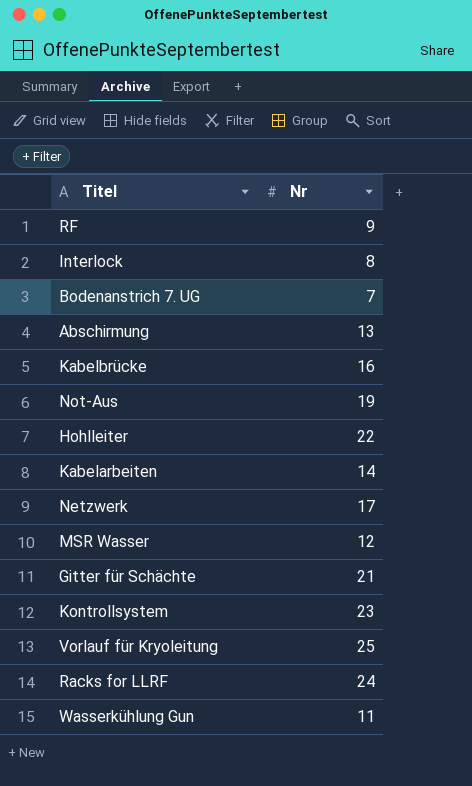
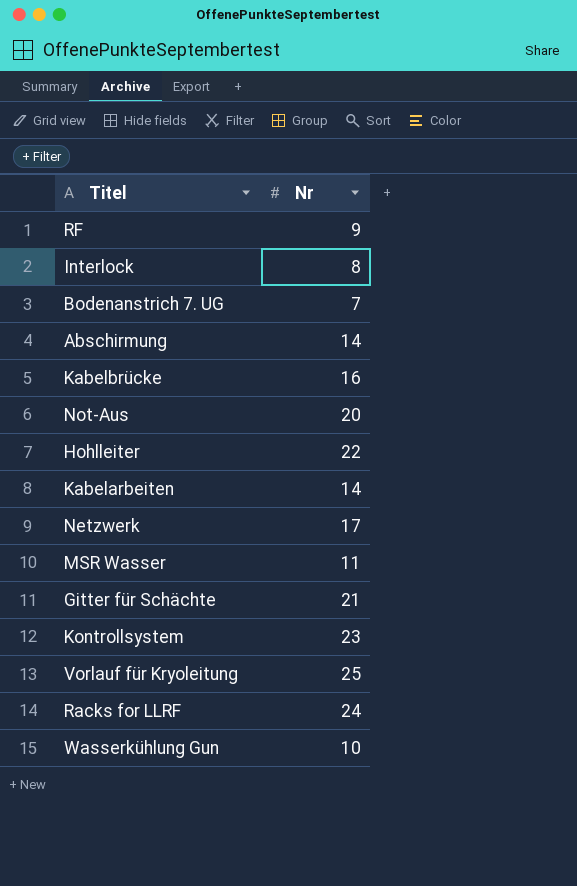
Abschirmung | Nr: 13 -> 14
Not-Aus | Nr: 19 -> 20
MSR Wasser | Nr: 12 -> 11
Wasserkühlung Gun | Nr: 11 -> 10

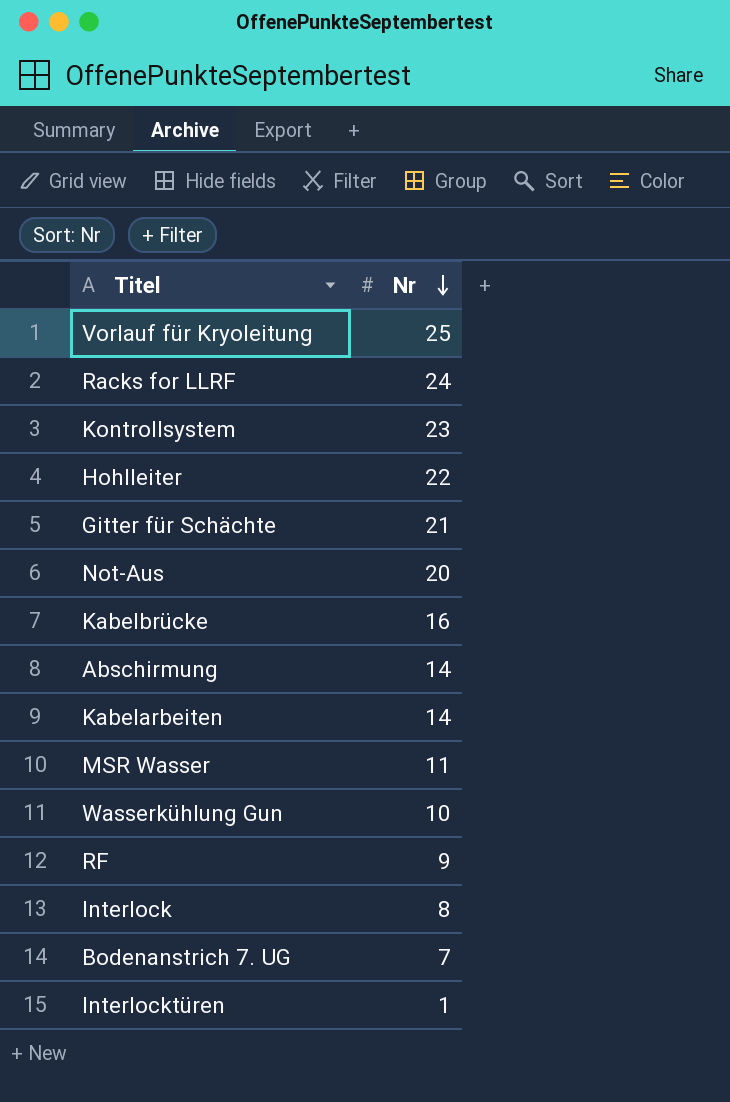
row order: none -> Nr descending
row Netzwerk: 17 -> none
row Interlocktüren: none -> 1

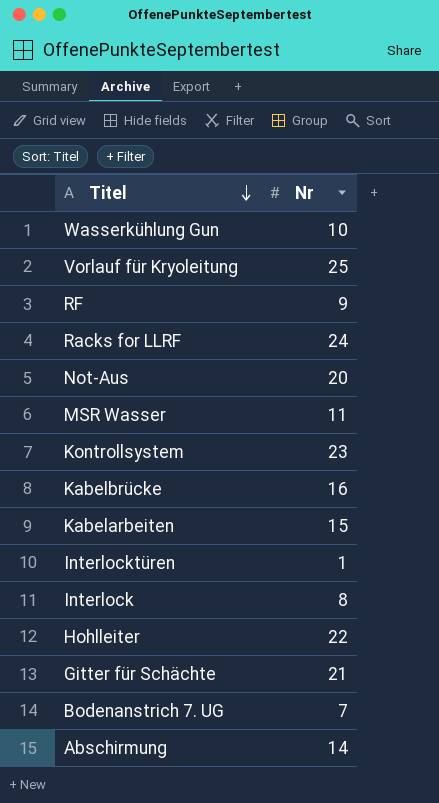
row order: Nr descending -> Titel descending
Kabelarbeiten | Nr: 14 -> 15

